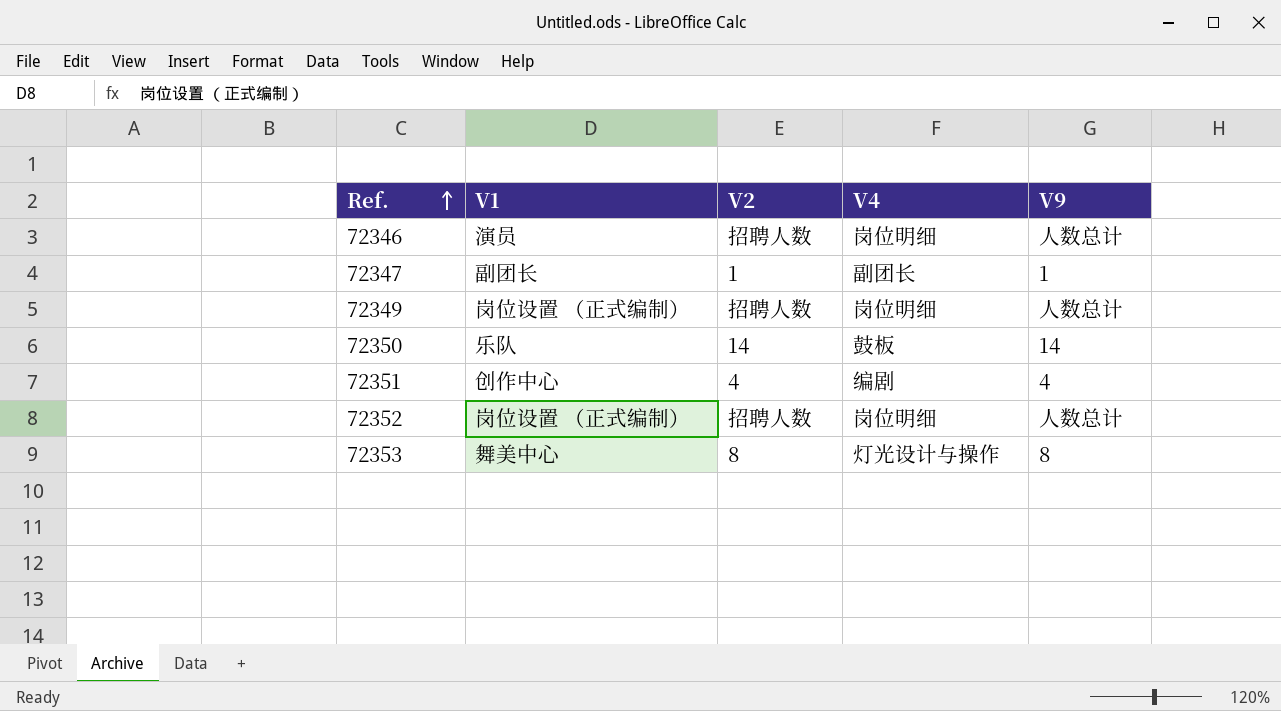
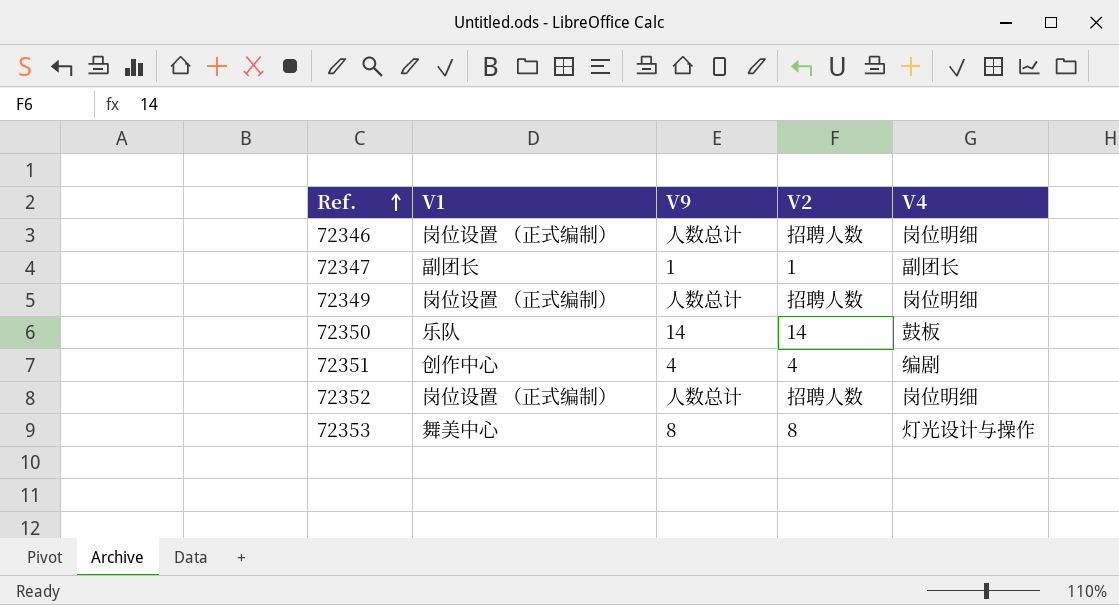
column V9 | position: 5 -> 3
72346 | V1: 演员 -> 岗位设置 （正式编制）

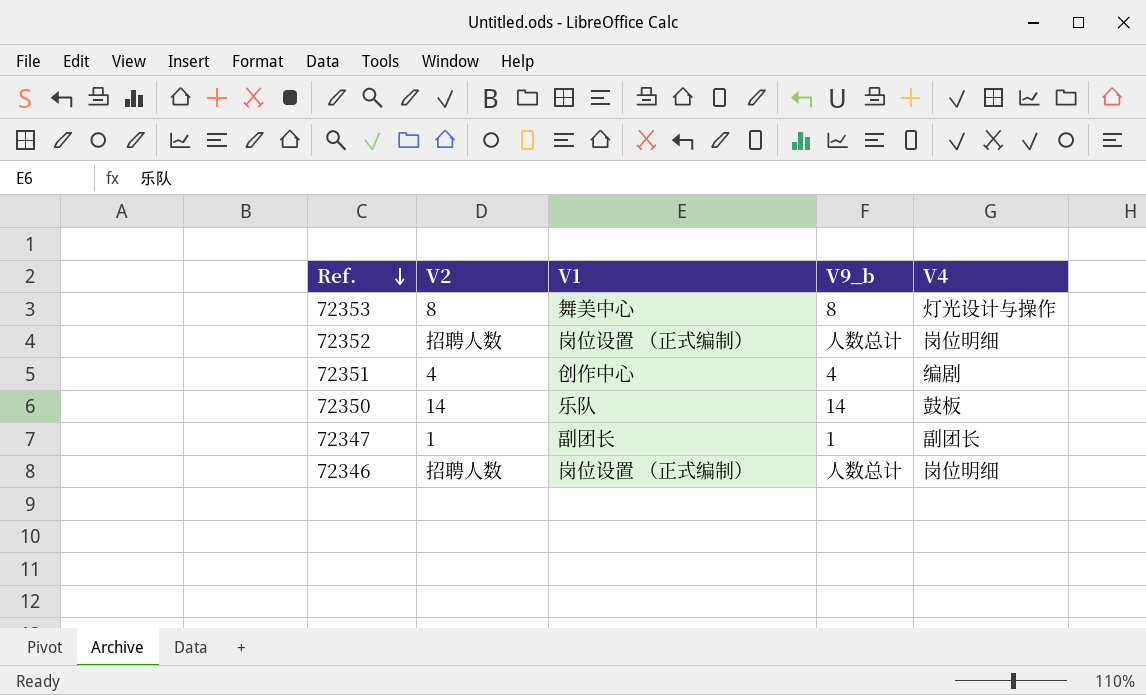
row order: Ref. ascending -> Ref. descending
column V2 | position: 4 -> 2
column name: V9 -> V9_b
row 72349: 岗位设置 （正式编制） | 人数总计 | 招聘人数 | 岗位明细 -> none

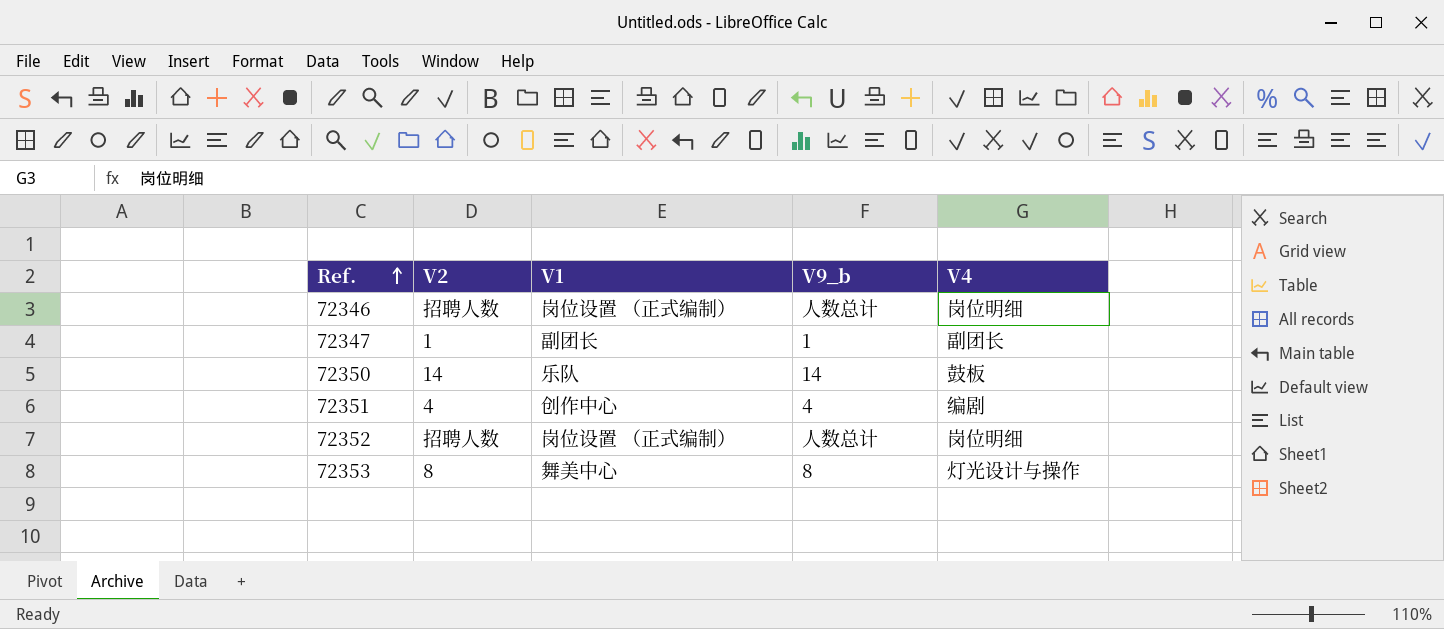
row order: Ref. descending -> Ref. ascending

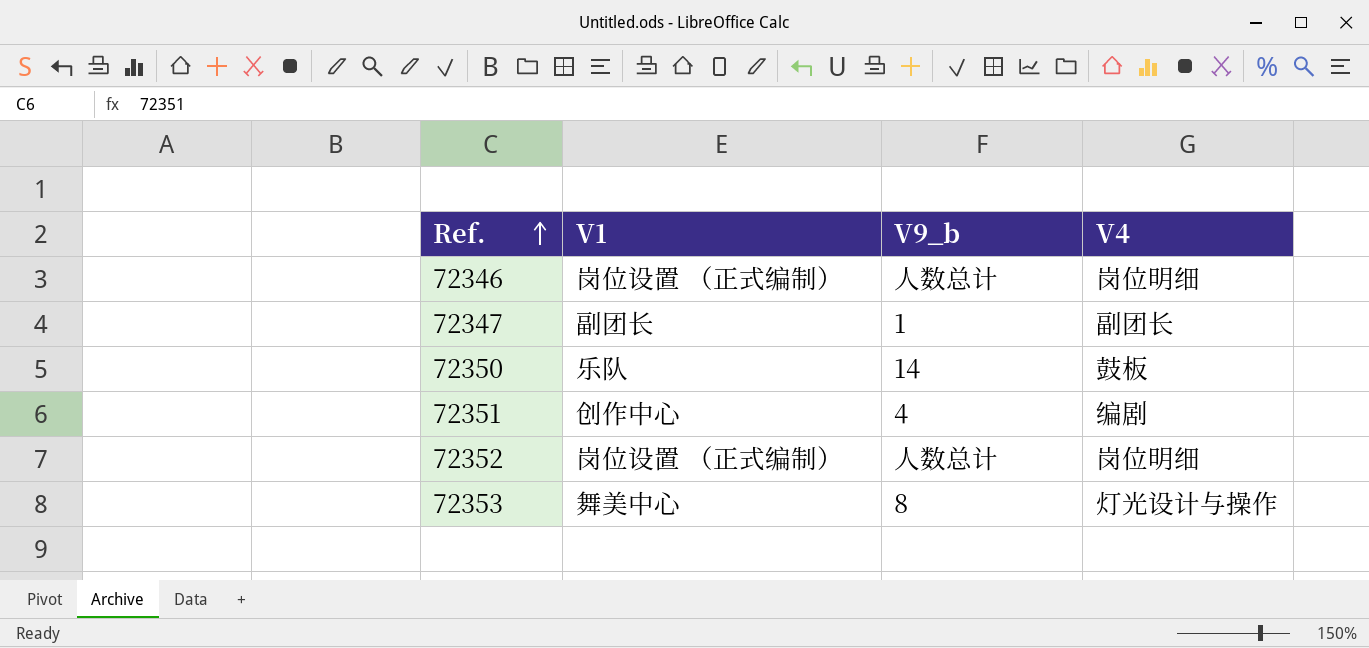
column V2 | position: 2 -> none

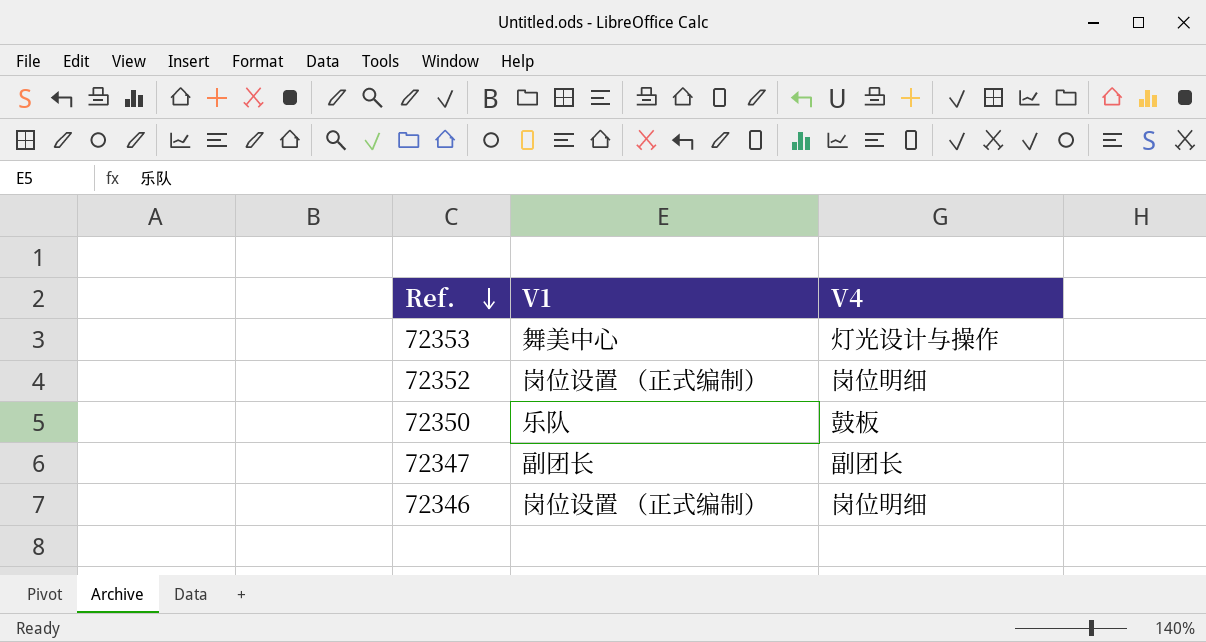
row order: Ref. ascending -> Ref. descending
column V9_b | position: 3 -> none
row 72351: 创作中心 | 4 | 编剧 -> none

